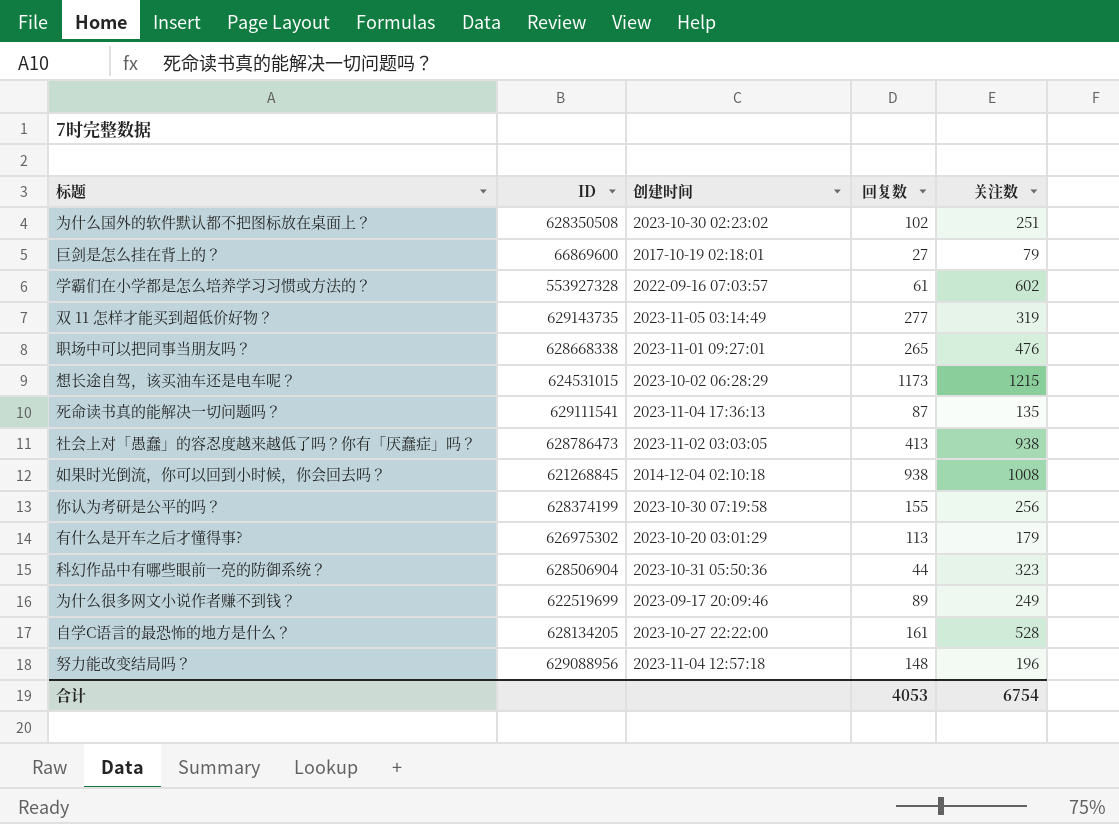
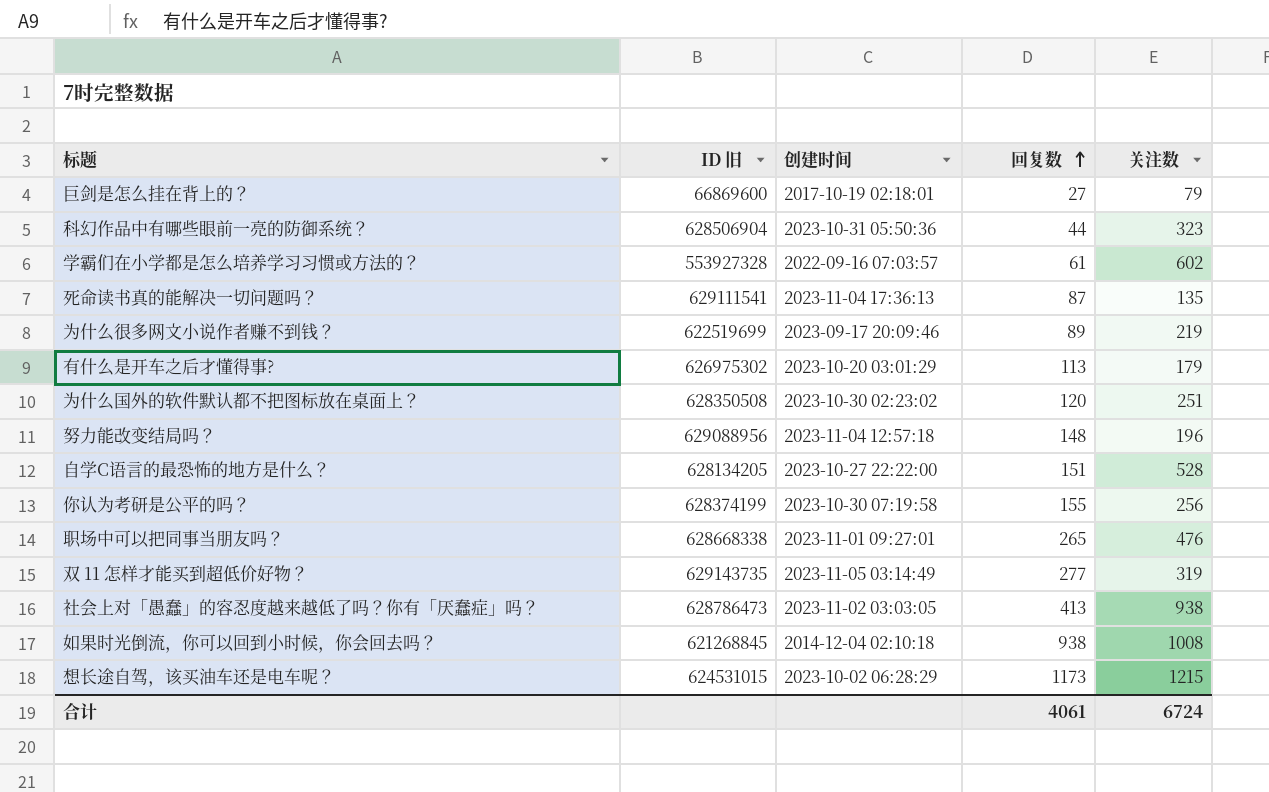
row order: none -> 回复数 ascending
column name: ID -> ID 旧
为什么很多网文小说作者赚不到钱？ | 关注数: 249 -> 219
为什么国外的软件默认都不把图标放在桌面上？ | 回复数: 102 -> 120
自学C语言的最恐怖的地方是什么？ | 回复数: 161 -> 151
合计 | 回复数: 4053 -> 4061
合计 | 关注数: 6754 -> 6724

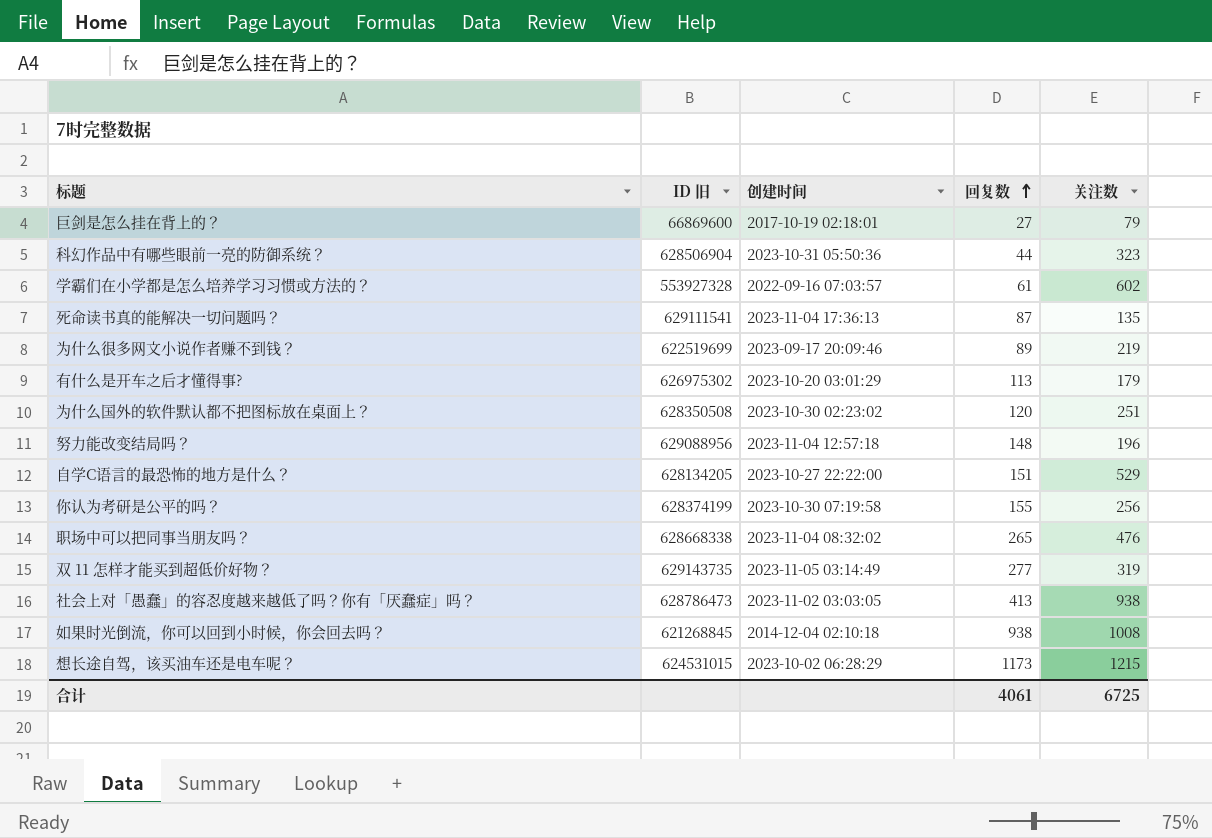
自学C语言的最恐怖的地方是什么？ | 关注数: 528 -> 529
职场中可以把同事当朋友吗？ | 创建时间: 2023-11-01 09:27:01 -> 2023-11-04 08:32:02
合计 | 关注数: 6724 -> 6725

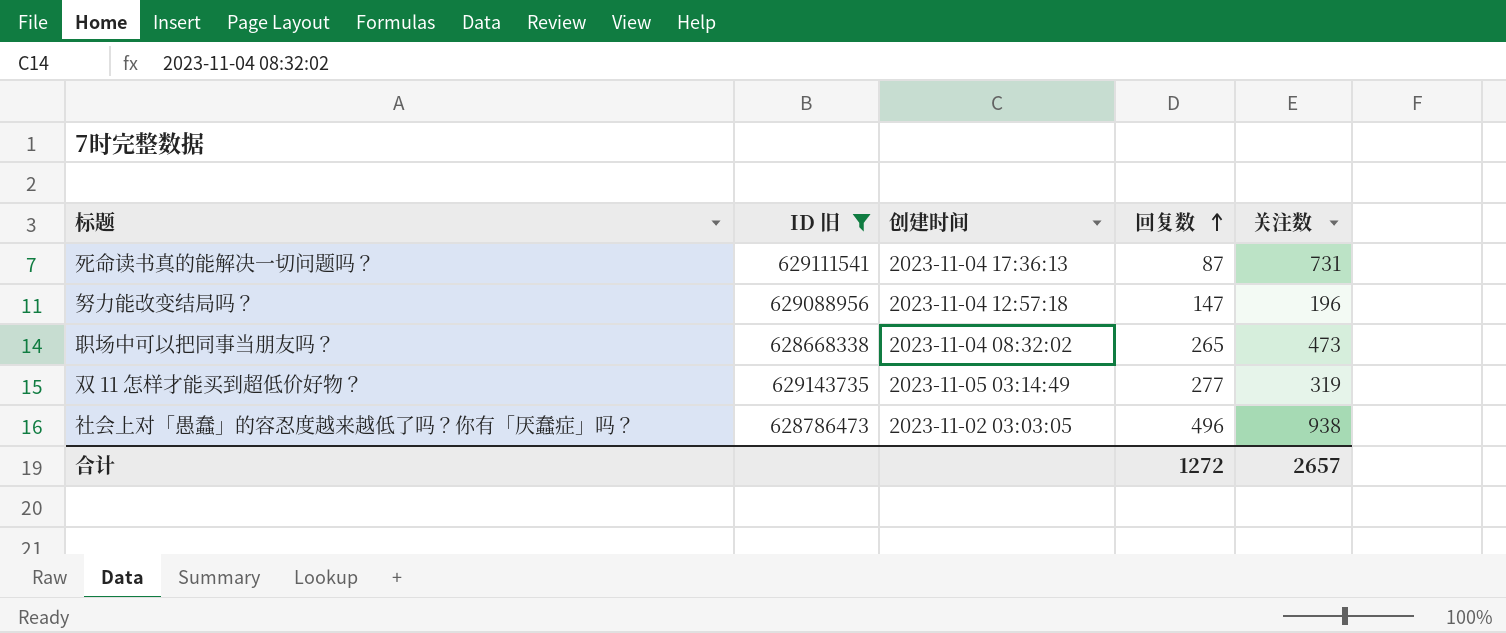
filter: none -> ID 旧 >= 628668338
死命读书真的能解决一切问题吗？ | 关注数: 135 -> 731
努力能改变结局吗？ | 回复数: 148 -> 147
职场中可以把同事当朋友吗？ | 关注数: 476 -> 473
社会上对「愚蠢」的容忍度越来越低了吗？你有「厌蠢症」吗？ | 回复数: 413 -> 496
合计 | 回复数: 4061 -> 1272
合计 | 关注数: 6725 -> 2657

